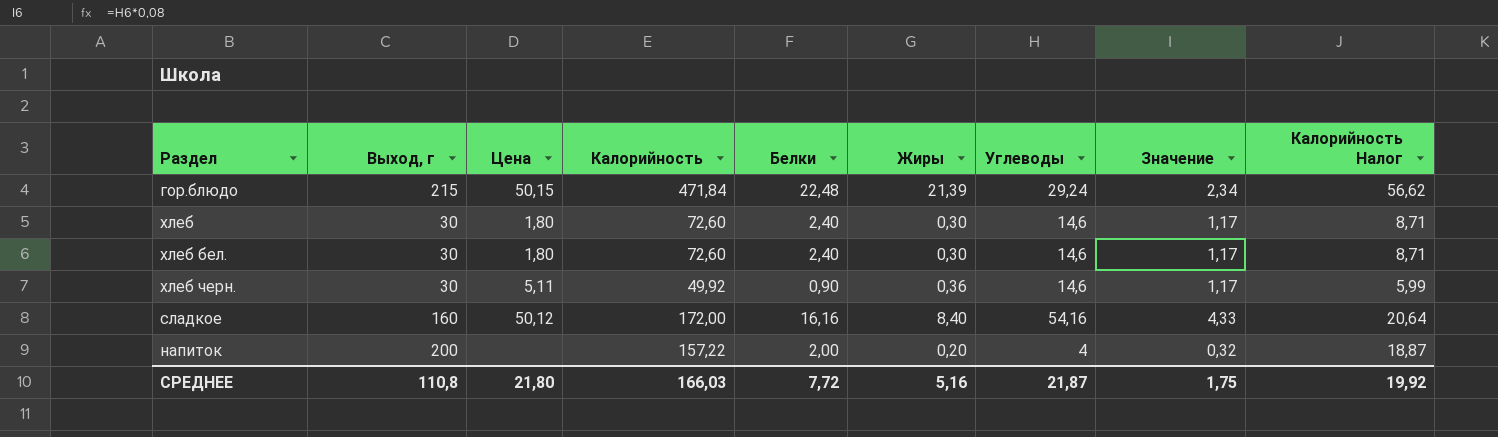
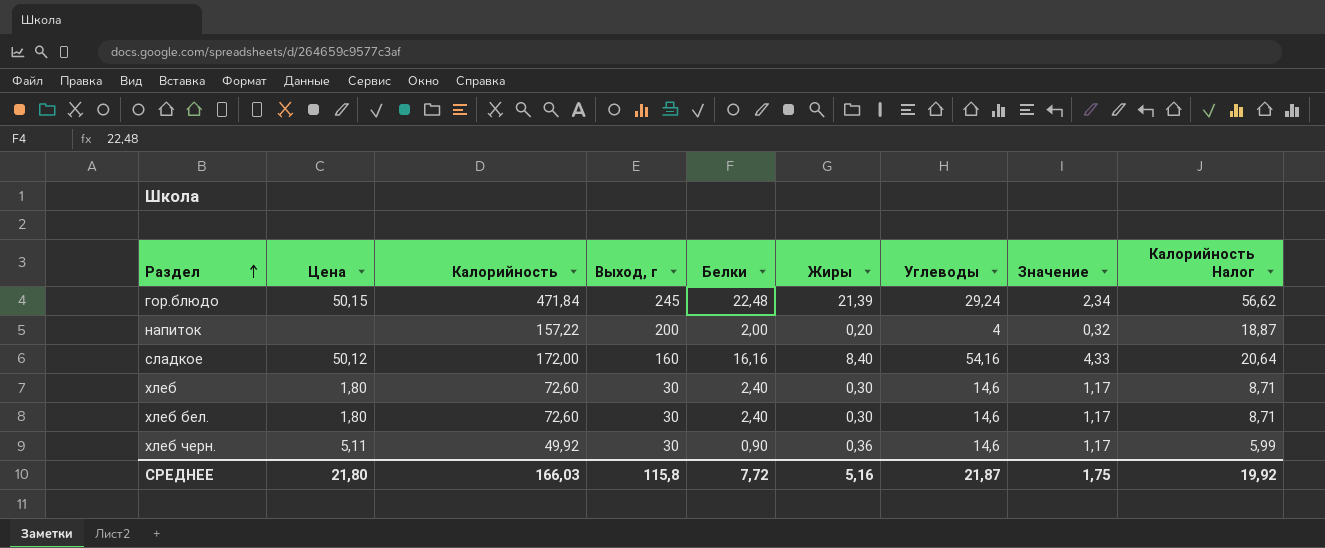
row order: none -> Раздел ascending
column Выход, г | position: 2 -> 4
гор.блюдо | Выход, г: 215 -> 245
СРЕДНЕЕ | Выход, г: 110,8 -> 115,8

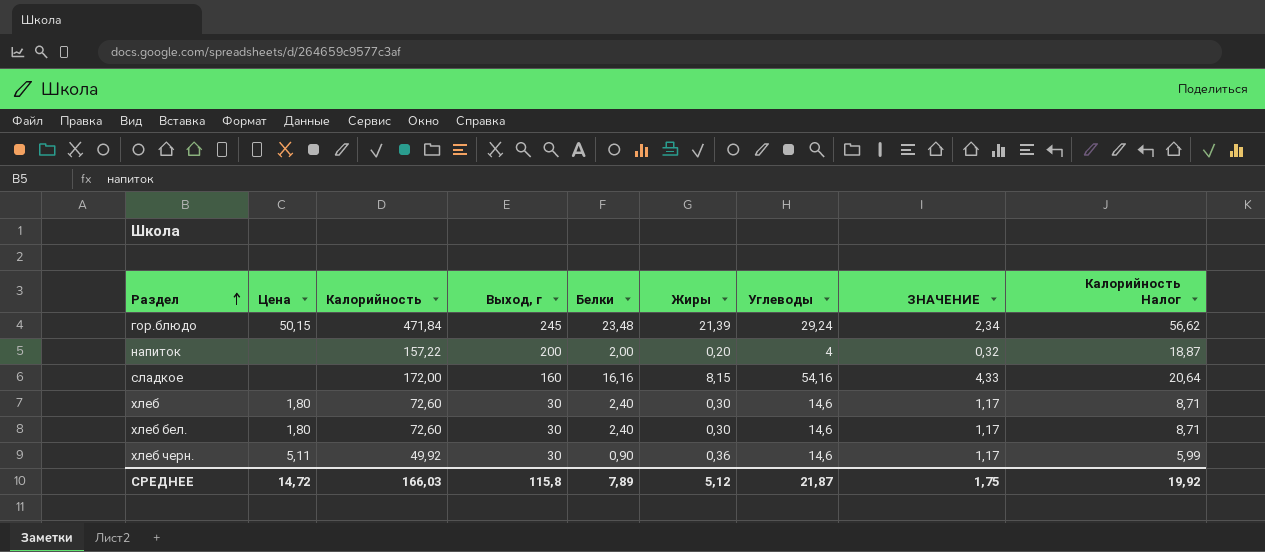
column name: Значение -> ЗНАЧЕНИЕ
гор.блюдо | Белки: 22,48 -> 23,48
сладкое | Цена: 50,12 -> none
сладкое | Жиры: 8,40 -> 8,15
СРЕДНЕЕ | Цена: 21,80 -> 14,72
СРЕДНЕЕ | Белки: 7,72 -> 7,89
СРЕДНЕЕ | Жиры: 5,16 -> 5,12

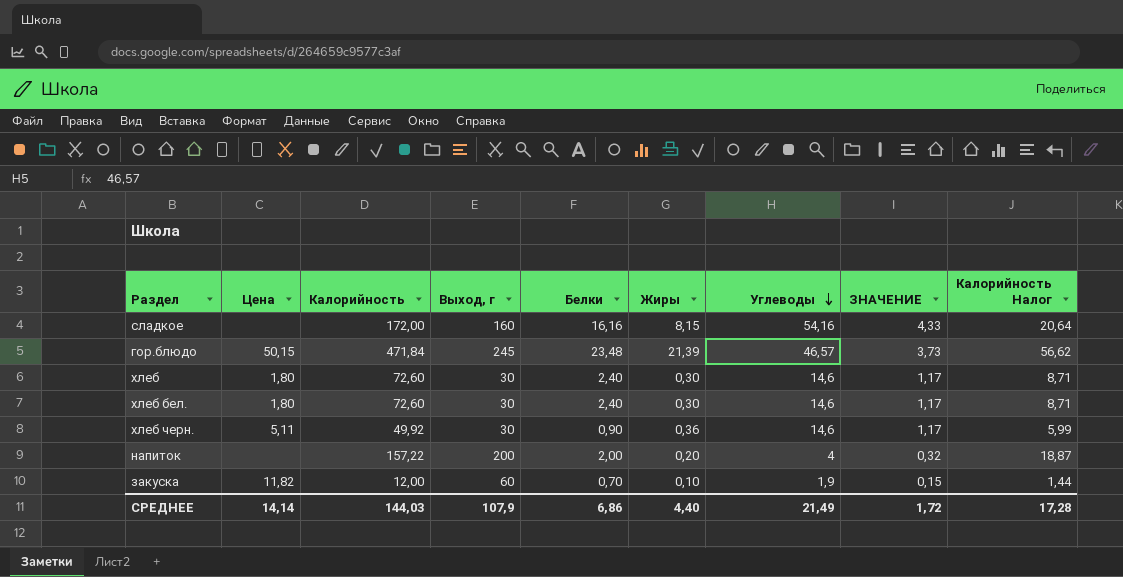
row order: Раздел ascending -> Углеводы descending
гор.блюдо | Углеводы: 29,24 -> 46,57
гор.блюдо | ЗНАЧЕНИЕ: 2,34 -> 3,73
row закуска: none -> 11,82 | 12,00 | 60 | 0,70 | 0,10 | 1,9 | 0,15 | 1,44
СРЕДНЕЕ | Цена: 14,72 -> 14,14
СРЕДНЕЕ | Калорийность: 166,03 -> 144,03
СРЕДНЕЕ | Выход, г: 115,8 -> 107,9
СРЕДНЕЕ | Белки: 7,89 -> 6,86
СРЕДНЕЕ | Жиры: 5,12 -> 4,40
СРЕДНЕЕ | Углеводы: 21,87 -> 21,49
СРЕДНЕЕ | ЗНАЧЕНИЕ: 1,75 -> 1,72
СРЕДНЕЕ | Калорийность Налог: 19,92 -> 17,28

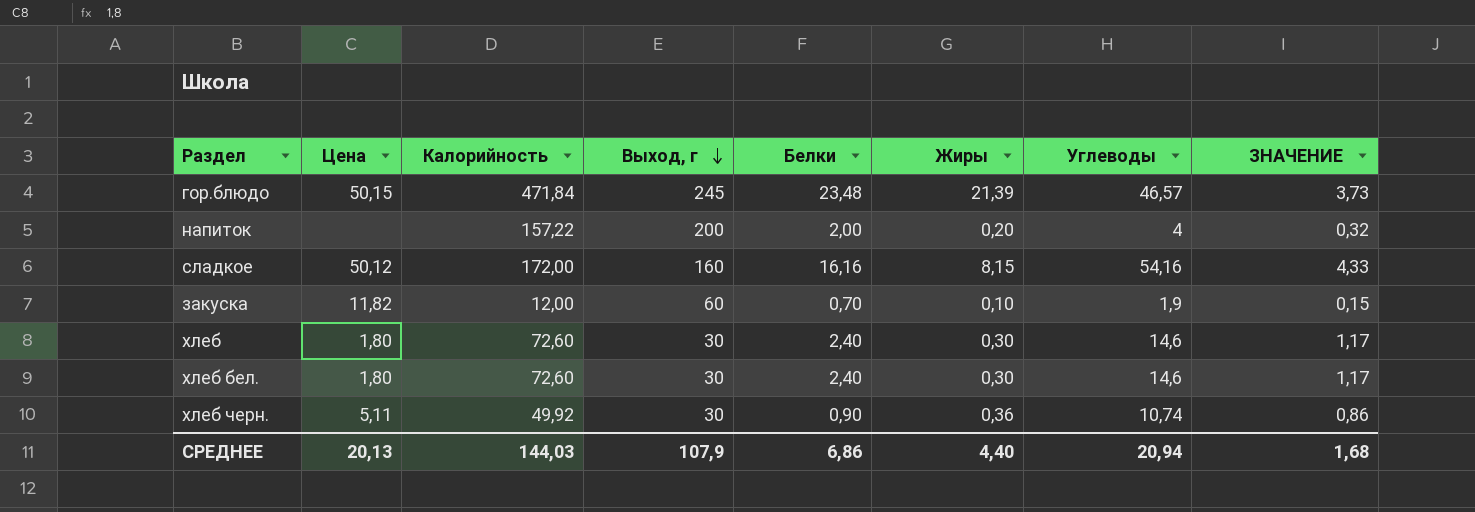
row order: Углеводы descending -> Выход, г descending
column Калорийность Налог | formula: [Калорийность] * 0,12 -> none
сладкое | Цена: none -> 50,12
хлеб черн. | Углеводы: 14,6 -> 10,74
хлеб черн. | ЗНАЧЕНИЕ: 1,17 -> 0,86
СРЕДНЕЕ | Цена: 14,14 -> 20,13
СРЕДНЕЕ | Углеводы: 21,49 -> 20,94
СРЕДНЕЕ | ЗНАЧЕНИЕ: 1,72 -> 1,68

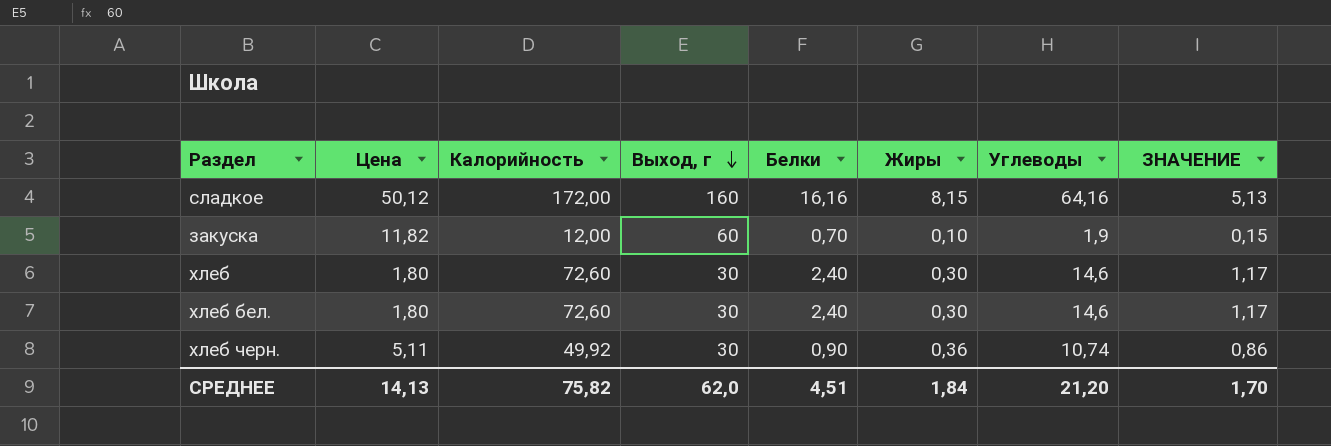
row гор.блюдо: 50,15 | 471,84 | 245 | 23,48 | 21,39 | 46,57 | 3,73 -> none
row напиток: none | 157,22 | 200 | 2,00 | 0,20 | 4 | 0,32 -> none
сладкое | Углеводы: 54,16 -> 64,16
сладкое | ЗНАЧЕНИЕ: 4,33 -> 5,13
СРЕДНЕЕ | Цена: 20,13 -> 14,13
СРЕДНЕЕ | Калорийность: 144,03 -> 75,82
СРЕДНЕЕ | Выход, г: 107,9 -> 62,0
СРЕДНЕЕ | Белки: 6,86 -> 4,51
СРЕДНЕЕ | Жиры: 4,40 -> 1,84
СРЕДНЕЕ | Углеводы: 20,94 -> 21,20
СРЕДНЕЕ | ЗНАЧЕНИЕ: 1,68 -> 1,70

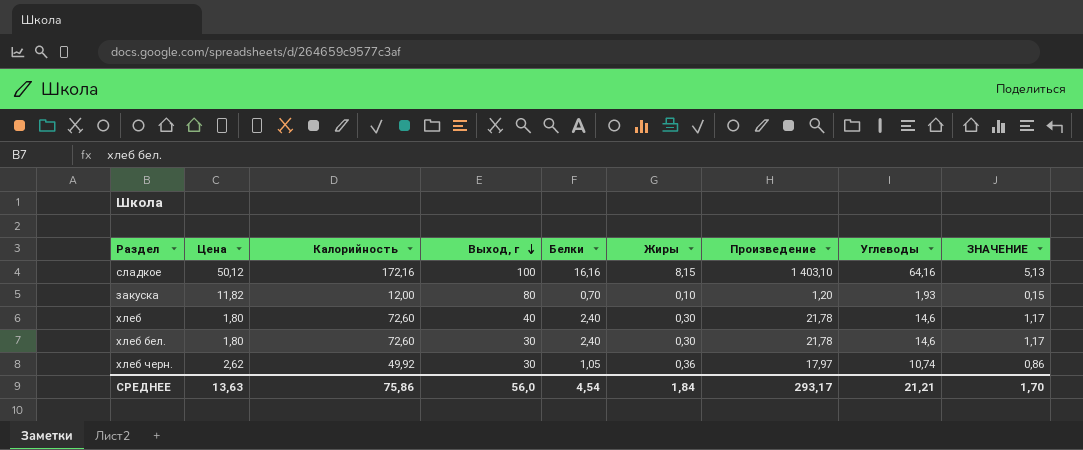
column Произведение | formula: none -> [Калорийность] * [Жиры]
сладкое | Калорийность: 172,00 -> 172,16
сладкое | Выход, г: 160 -> 100
закуска | Выход, г: 60 -> 80
закуска | Углеводы: 1,9 -> 1,93
хлеб | Выход, г: 30 -> 40
хлеб черн. | Цена: 5,11 -> 2,62
хлеб черн. | Белки: 0,90 -> 1,05
СРЕДНЕЕ | Цена: 14,13 -> 13,63
СРЕДНЕЕ | Калорийность: 75,82 -> 75,86
СРЕДНЕЕ | Выход, г: 62,0 -> 56,0
СРЕДНЕЕ | Белки: 4,51 -> 4,54
СРЕДНЕЕ | Углеводы: 21,20 -> 21,21

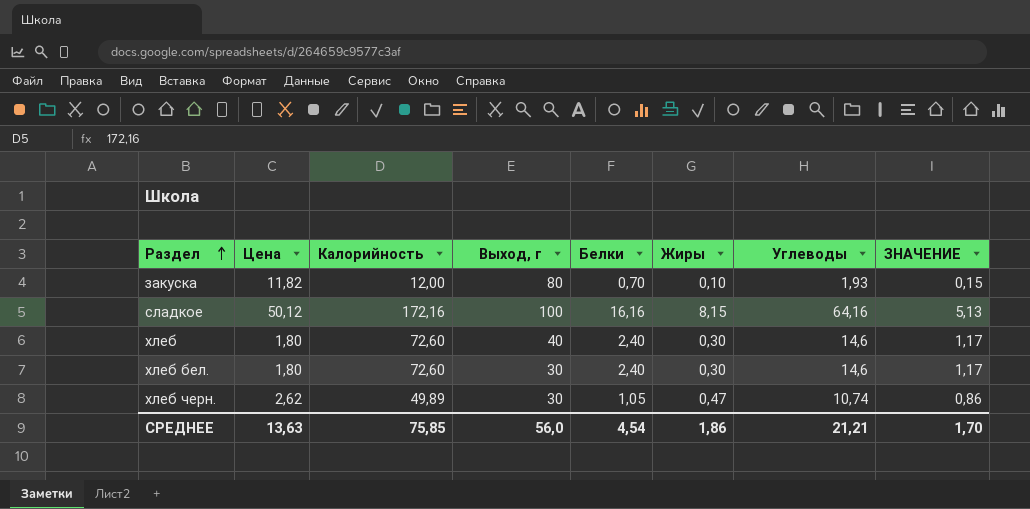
row order: Выход, г descending -> Раздел ascending
column Произведение | formula: [Калорийность] * [Жиры] -> none
хлеб черн. | Калорийность: 49,92 -> 49,89
хлеб черн. | Жиры: 0,36 -> 0,47
СРЕДНЕЕ | Калорийность: 75,86 -> 75,85
СРЕДНЕЕ | Жиры: 1,84 -> 1,86

